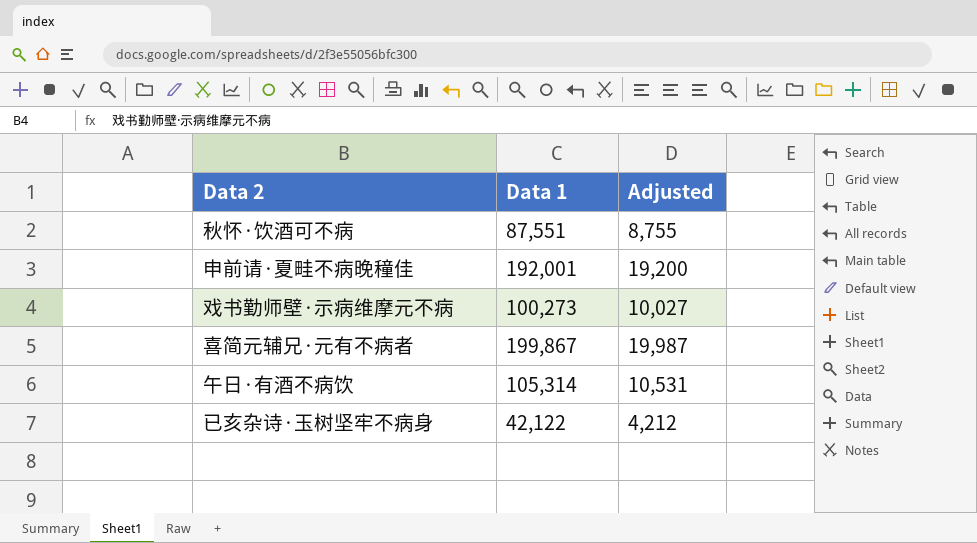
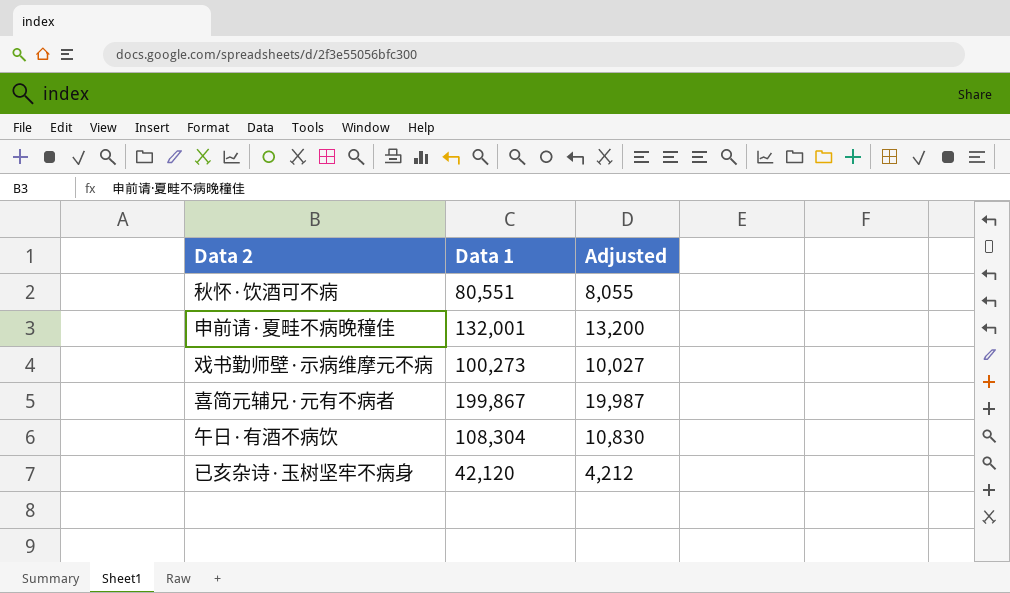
秋怀·饮酒可不病 | Data 1: 87,551 -> 80,551
秋怀·饮酒可不病 | Adjusted: 8,755 -> 8,055
申前请·夏畦不病晚穜佳 | Data 1: 192,001 -> 132,001
申前请·夏畦不病晚穜佳 | Adjusted: 19,200 -> 13,200
午日·有酒不病饮 | Data 1: 105,314 -> 108,304
午日·有酒不病饮 | Adjusted: 10,531 -> 10,830
已亥杂诗·玉树坚牢不病身 | Data 1: 42,122 -> 42,120

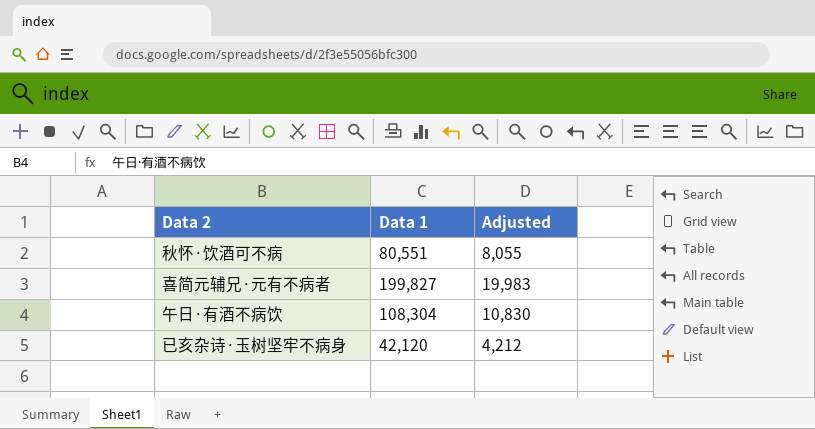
row 申前请·夏畦不病晚穜佳: 132,001 | 13,200 -> none
row 戏书勤师壁·示病维摩元不病: 100,273 | 10,027 -> none
喜简元辅兄·元有不病者 | Data 1: 199,867 -> 199,827
喜简元辅兄·元有不病者 | Adjusted: 19,987 -> 19,983

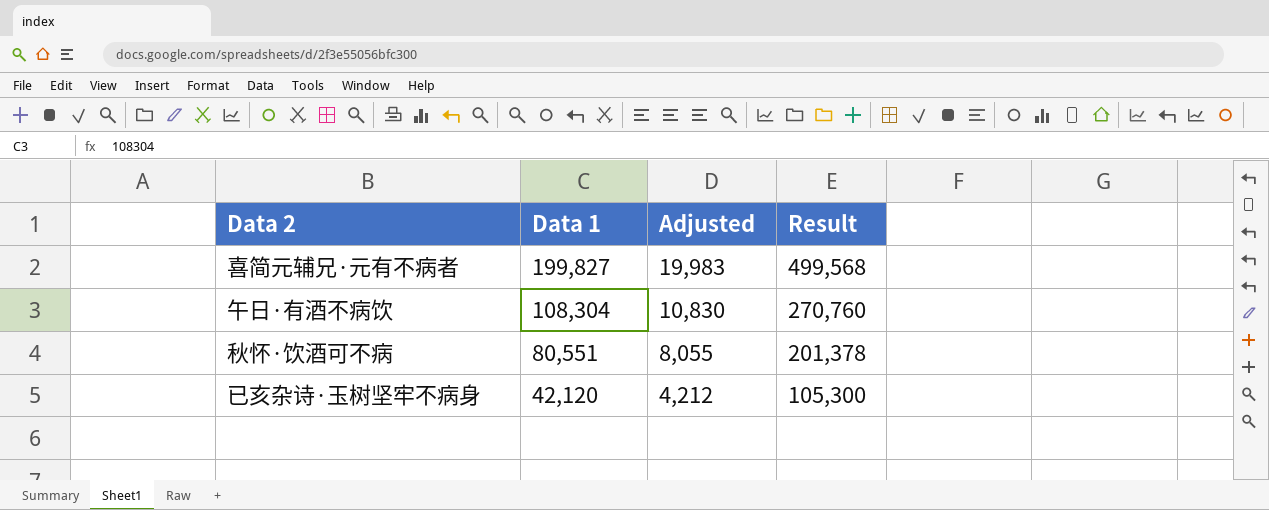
row order: none -> Data 1 descending
column Result | formula: none -> [Data 1] * 2.5

